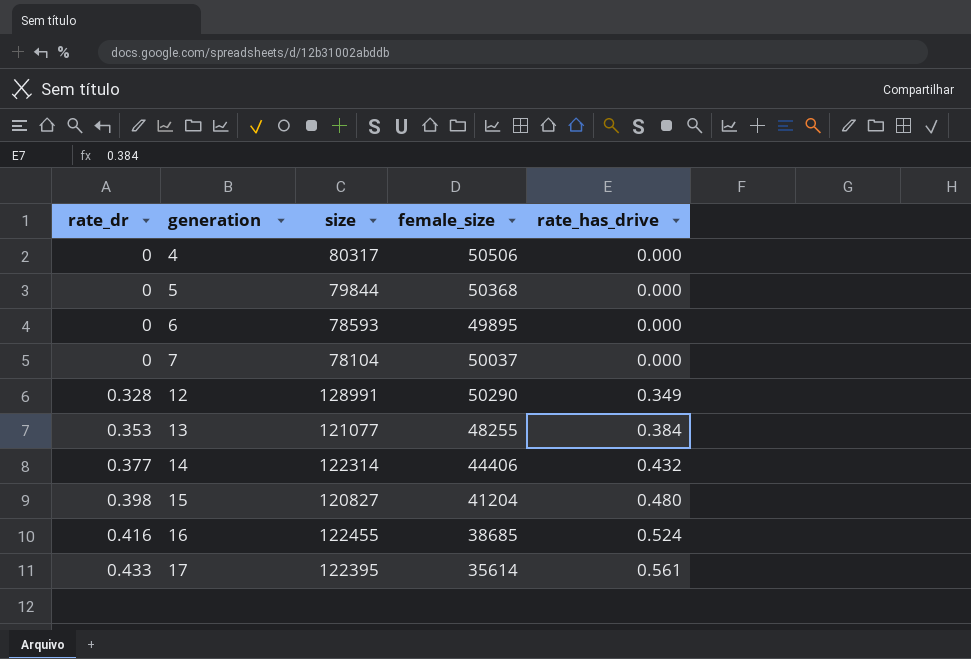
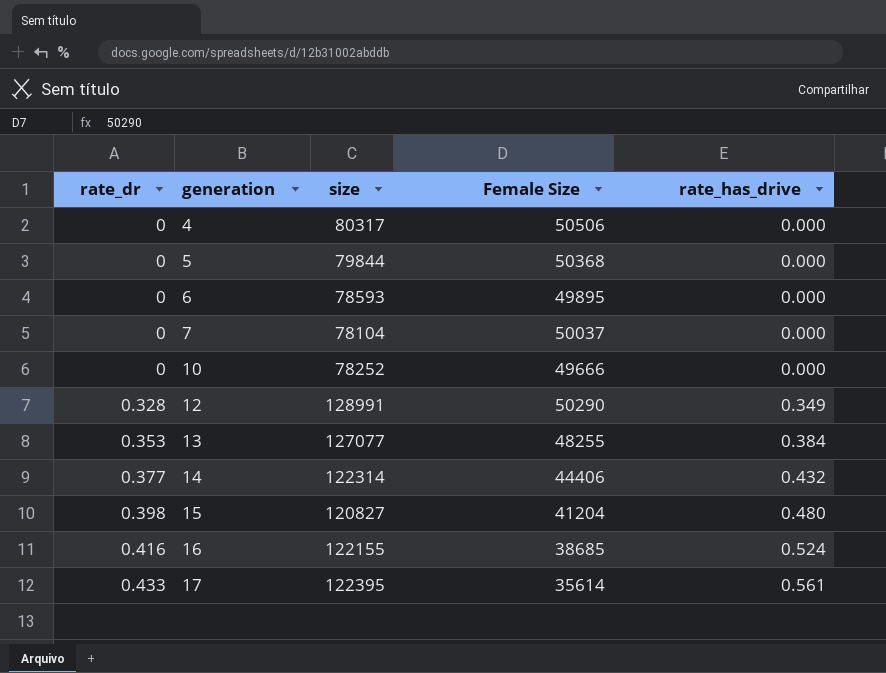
column name: female_size -> Female Size
row 10: none -> 0 | 78252 | 49666 | 0.000
13 | size: 121077 -> 127077
16 | size: 122455 -> 122155

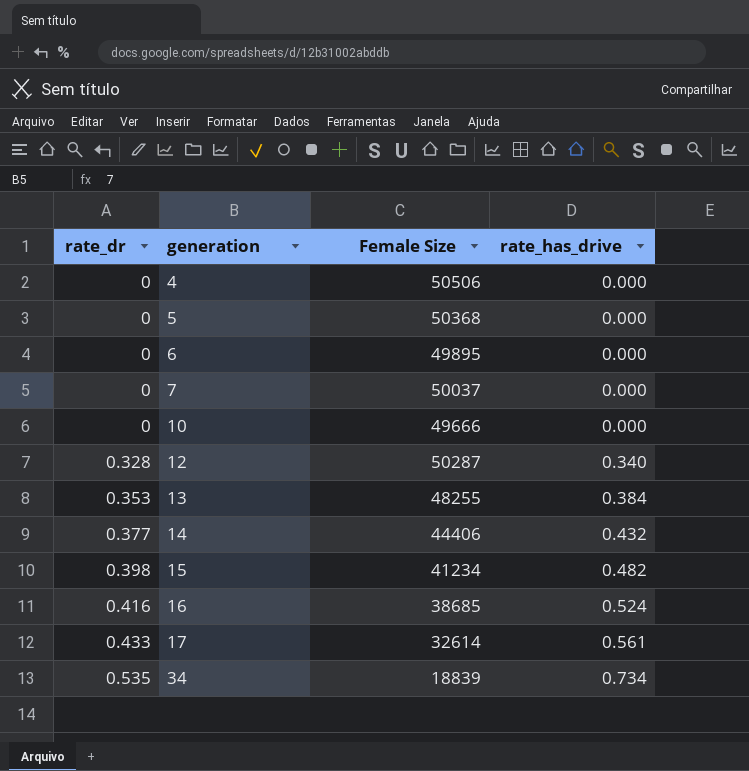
column size | position: 3 -> none
12 | Female Size: 50290 -> 50287
12 | rate_has_drive: 0.349 -> 0.340
15 | Female Size: 41204 -> 41234
15 | rate_has_drive: 0.480 -> 0.482
17 | Female Size: 35614 -> 32614
row 34: none -> 0.535 | 18839 | 0.734

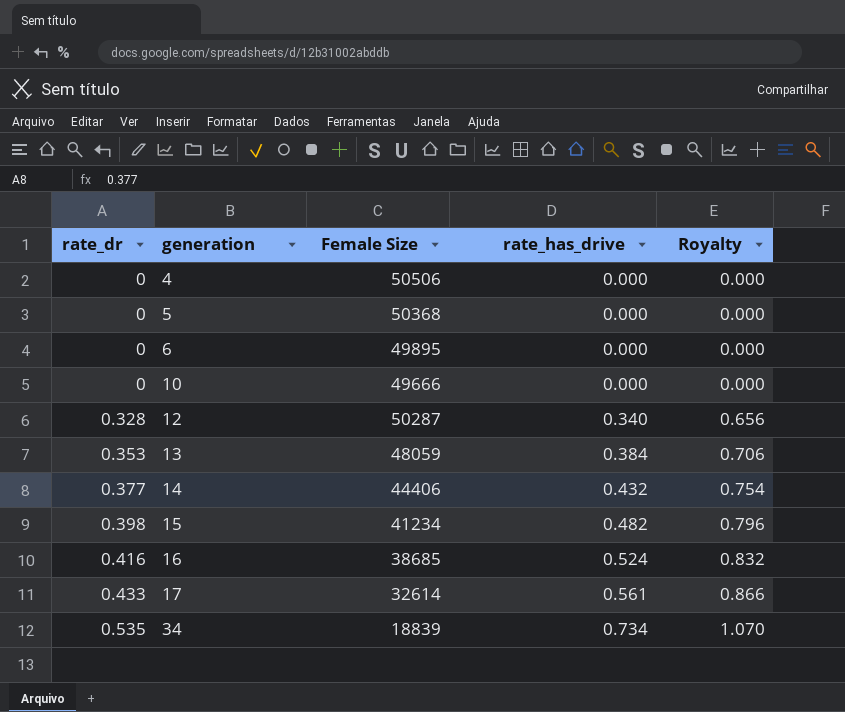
column Royalty | formula: none -> [rate_dr] * 2
row 7: 0 | 50037 | 0.000 -> none
13 | Female Size: 48255 -> 48059

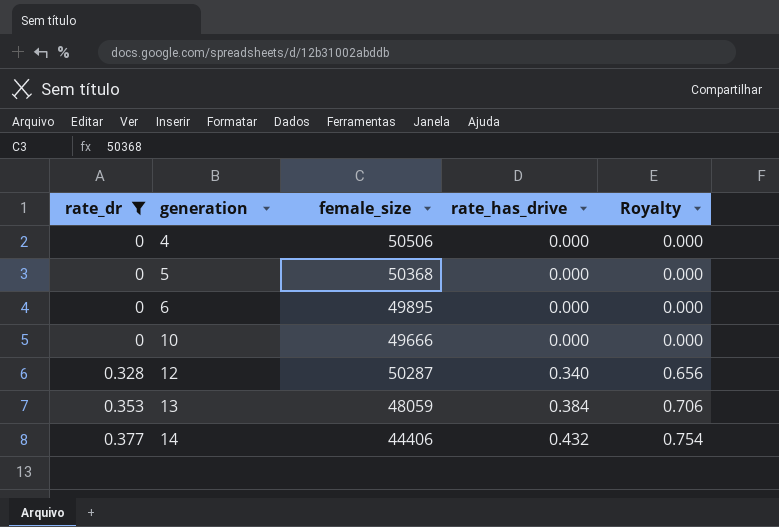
filter: none -> rate_dr <= 0.377
column name: Female Size -> female_size

